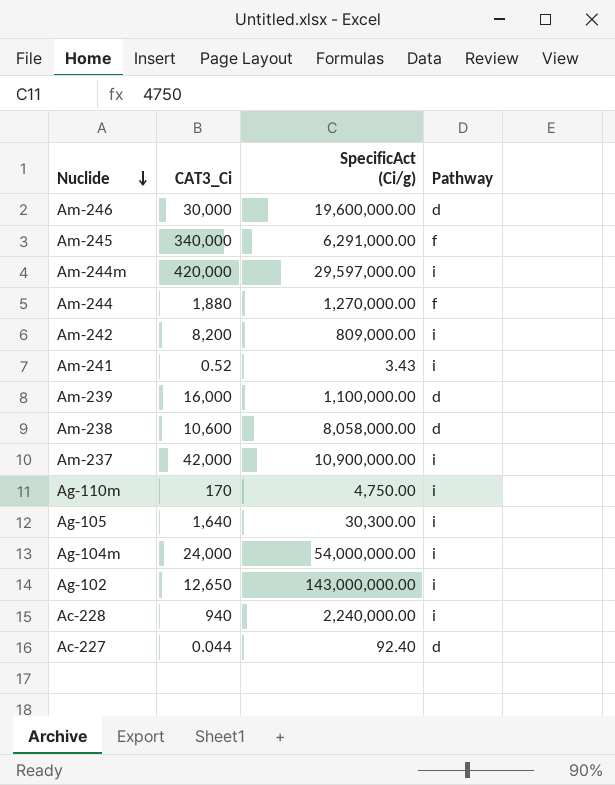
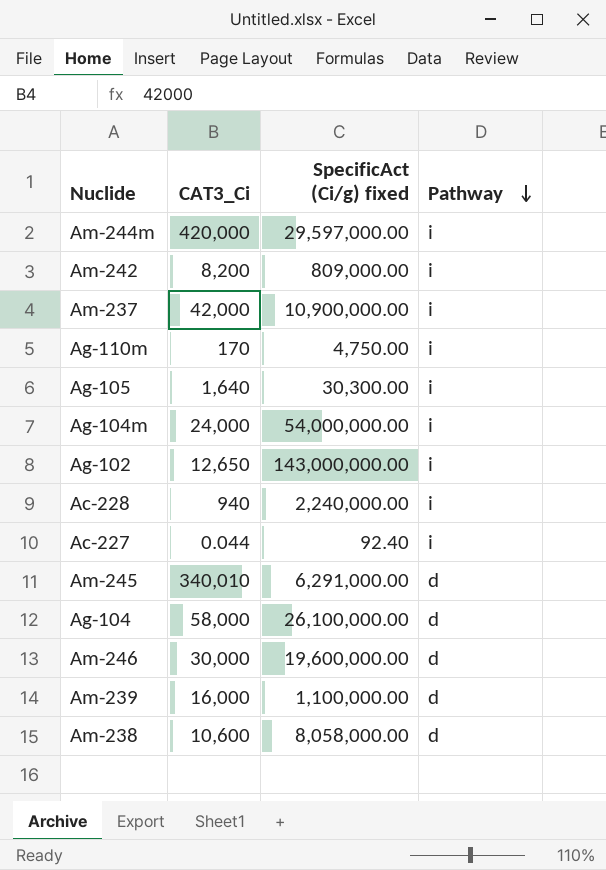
row order: Nuclide descending -> Pathway descending
column name: SpecificAct (Ci/g) -> SpecificAct (Ci/g) fixed
row Am-244: 1,880 | 1,270,000.00 | f -> none
row Am-241: 0.52 | 3.43 | i -> none
Ac-227 | Pathway: d -> i
Am-245 | CAT3_Ci: 340,000 -> 340,010
Am-245 | Pathway: f -> d
row Ag-104: none -> 58,000 | 26,100,000.00 | d

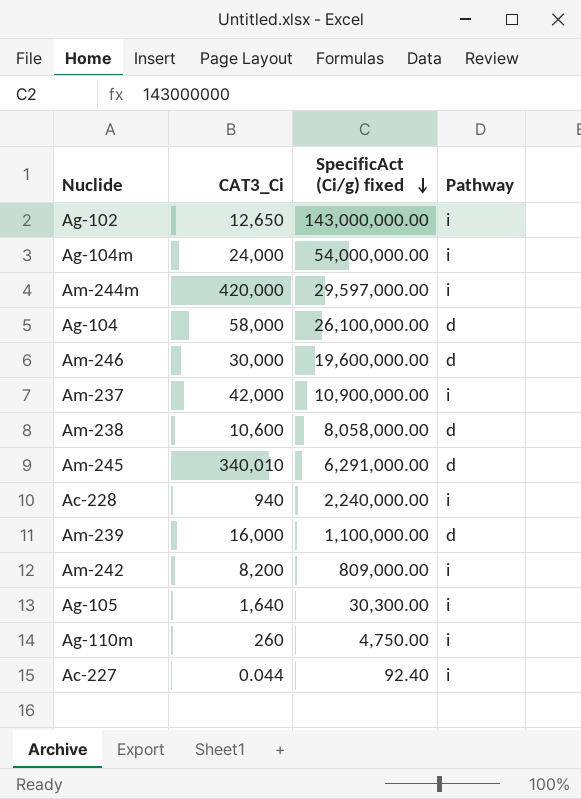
row order: Pathway descending -> SpecificAct (Ci/g) fixed descending
Ag-110m | CAT3_Ci: 170 -> 260

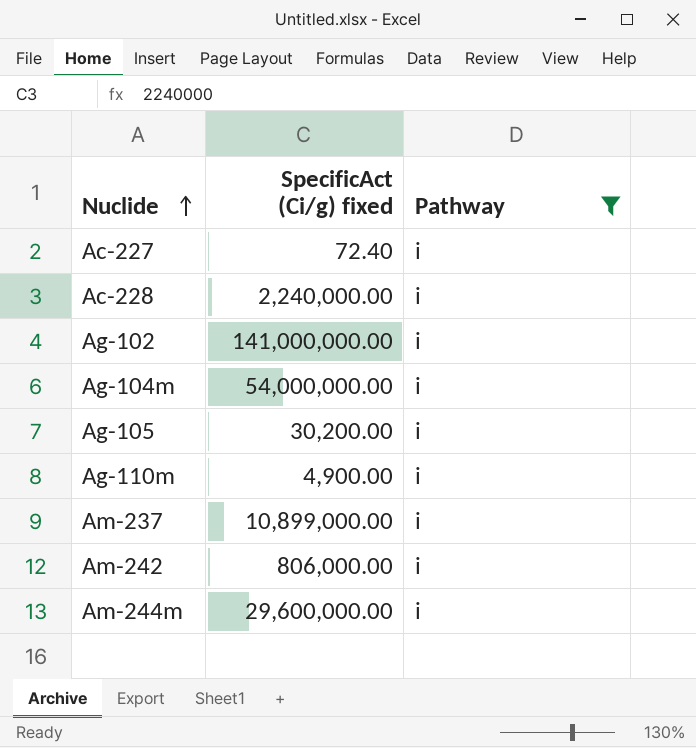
filter: none -> Pathway = i
row order: SpecificAct (Ci/g) fixed descending -> Nuclide ascending
column CAT3_Ci | position: 2 -> none
Ac-227 | SpecificAct (Ci/g) fixed: 92.40 -> 72.40
Ag-102 | SpecificAct (Ci/g) fixed: 143,000,000.00 -> 141,000,000.00
Ag-105 | SpecificAct (Ci/g) fixed: 30,300.00 -> 30,200.00
Ag-110m | SpecificAct (Ci/g) fixed: 4,750.00 -> 4,900.00
Am-237 | SpecificAct (Ci/g) fixed: 10,900,000.00 -> 10,899,000.00
Am-242 | SpecificAct (Ci/g) fixed: 809,000.00 -> 806,000.00
Am-244m | SpecificAct (Ci/g) fixed: 29,597,000.00 -> 29,600,000.00

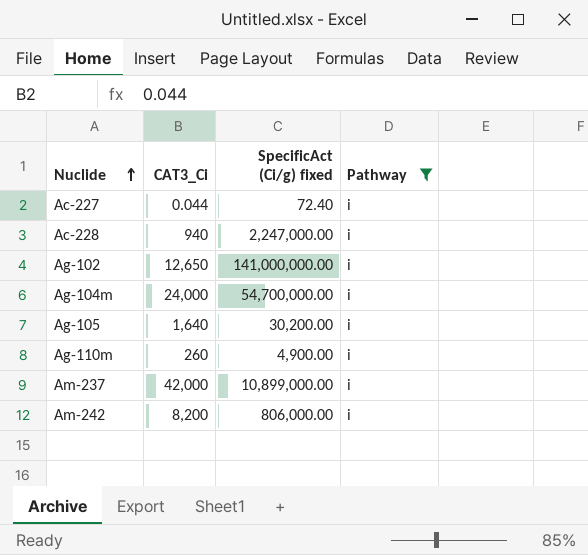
column CAT3_Ci | position: none -> 2
row Am-244m: 29,600,000.00 | i -> none
Ac-228 | SpecificAct (Ci/g) fixed: 2,240,000.00 -> 2,247,000.00
Ag-104m | SpecificAct (Ci/g) fixed: 54,000,000.00 -> 54,700,000.00

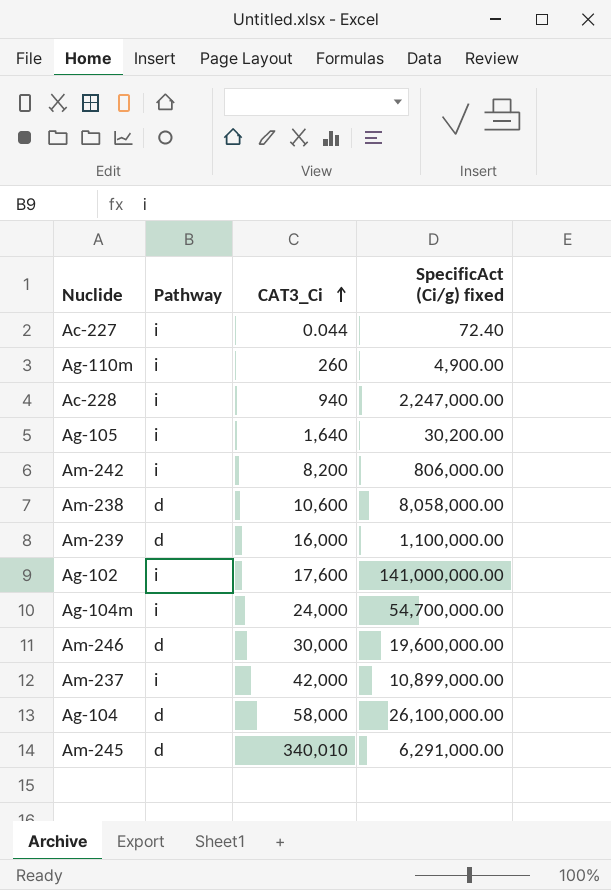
filter: Pathway = i -> none
row order: Nuclide ascending -> CAT3_Ci ascending
column Pathway | position: 4 -> 2
Ag-102 | CAT3_Ci: 12,650 -> 17,600

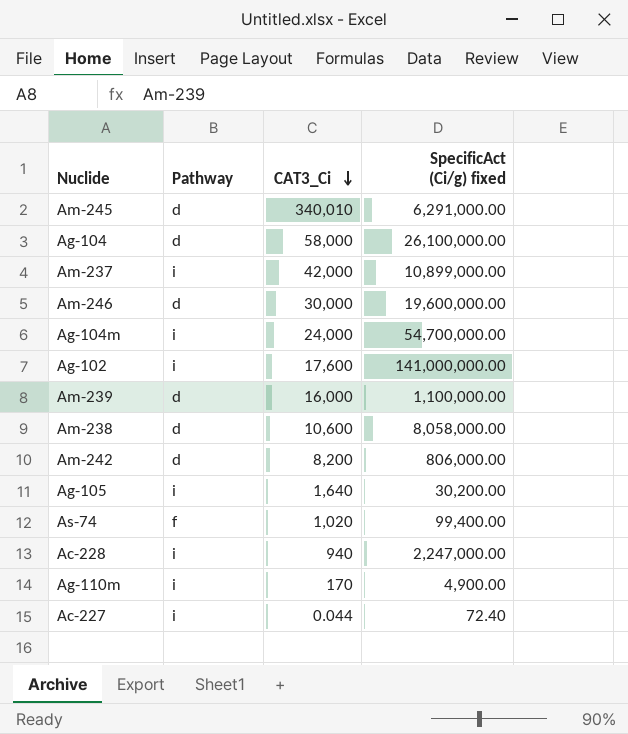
row order: CAT3_Ci ascending -> CAT3_Ci descending
Am-242 | Pathway: i -> d
row As-74: none -> f | 1,020 | 99,400.00
Ag-110m | CAT3_Ci: 260 -> 170

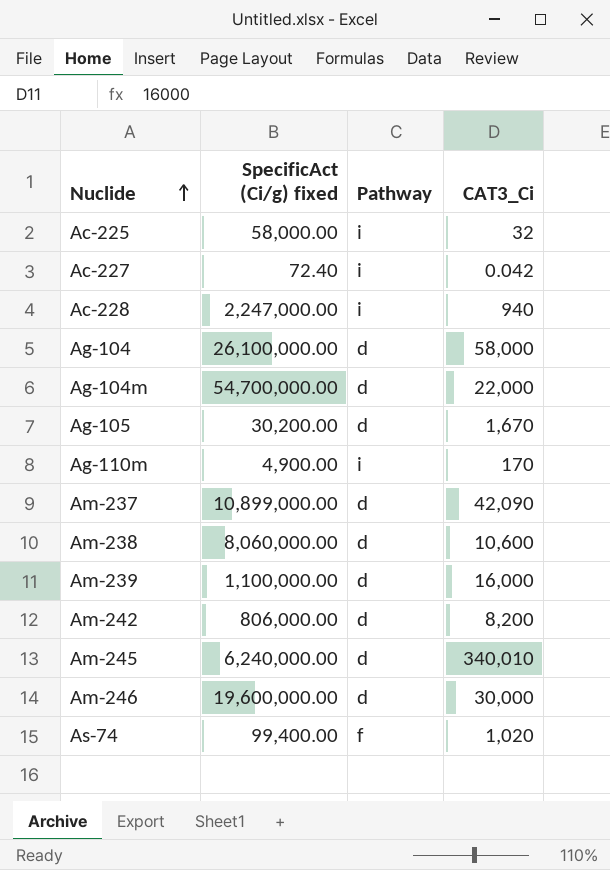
row order: CAT3_Ci descending -> Nuclide ascending
column SpecificAct (Ci/g) fixed | position: 4 -> 2
row Ag-102: i | 17,600 | 141,000,000.00 -> none
row Ac-225: none -> 58,000.00 | i | 32
Ac-227 | CAT3_Ci: 0.044 -> 0.042
Ag-104m | Pathway: i -> d
Ag-104m | CAT3_Ci: 24,000 -> 22,000
Ag-105 | Pathway: i -> d
Ag-105 | CAT3_Ci: 1,640 -> 1,670
Am-237 | Pathway: i -> d
Am-237 | CAT3_Ci: 42,000 -> 42,090
Am-238 | SpecificAct (Ci/g) fixed: 8,058,000.00 -> 8,060,000.00
Am-245 | SpecificAct (Ci/g) fixed: 6,291,000.00 -> 6,240,000.00

